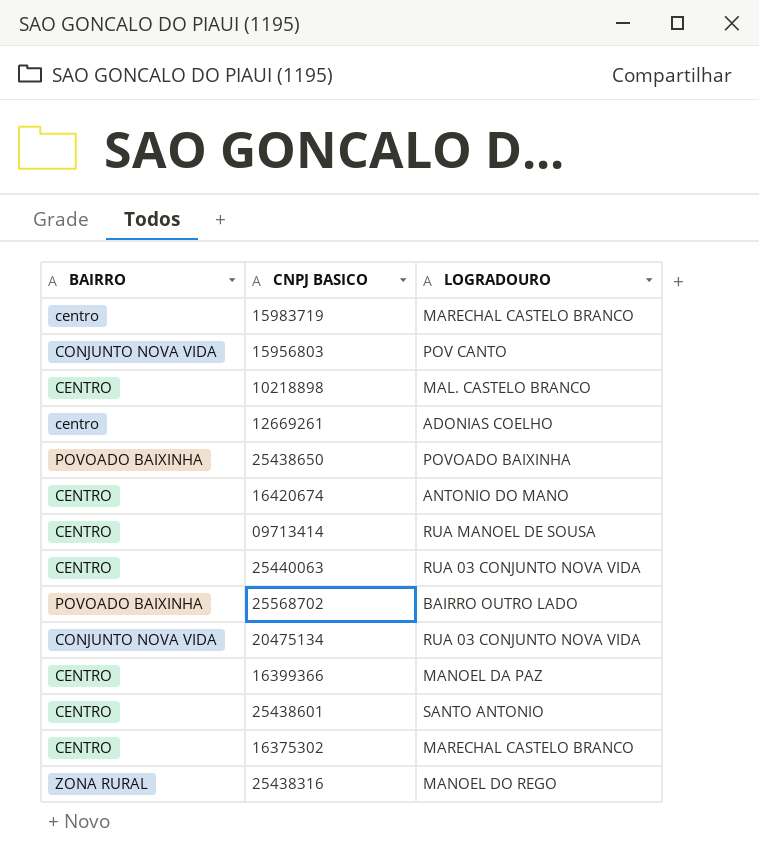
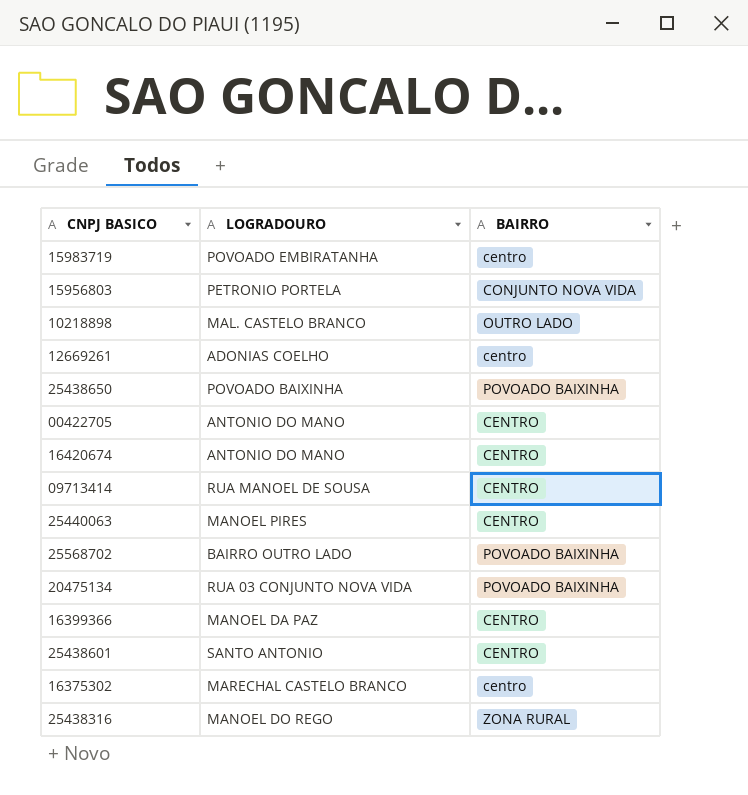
column BAIRRO | position: 1 -> 3
15983719 | LOGRADOURO: MARECHAL CASTELO BRANCO -> POVOADO EMBIRATANHA
15956803 | LOGRADOURO: POV CANTO -> PETRONIO PORTELA
10218898 | BAIRRO: CENTRO -> OUTRO LADO
row 00422705: none -> ANTONIO DO MANO | CENTRO
25440063 | LOGRADOURO: RUA 03 CONJUNTO NOVA VIDA -> MANOEL PIRES
20475134 | BAIRRO: CONJUNTO NOVA VIDA -> POVOADO BAIXINHA
16375302 | BAIRRO: CENTRO -> centro

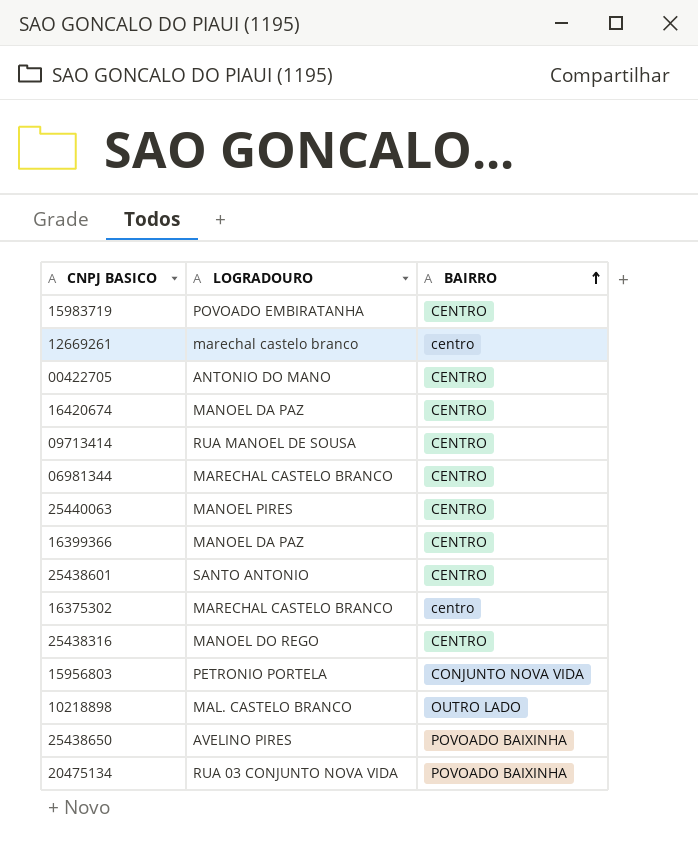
row order: none -> BAIRRO ascending
row 25568702: BAIRRO OUTRO LADO | POVOADO BAIXINHA -> none
15983719 | BAIRRO: centro -> CENTRO
12669261 | LOGRADOURO: ADONIAS COELHO -> marechal castelo branco
16420674 | LOGRADOURO: ANTONIO DO MANO -> MANOEL DA PAZ
row 06981344: none -> MARECHAL CASTELO BRANCO | CENTRO
25438316 | BAIRRO: ZONA RURAL -> CENTRO
25438650 | LOGRADOURO: POVOADO BAIXINHA -> AVELINO PIRES

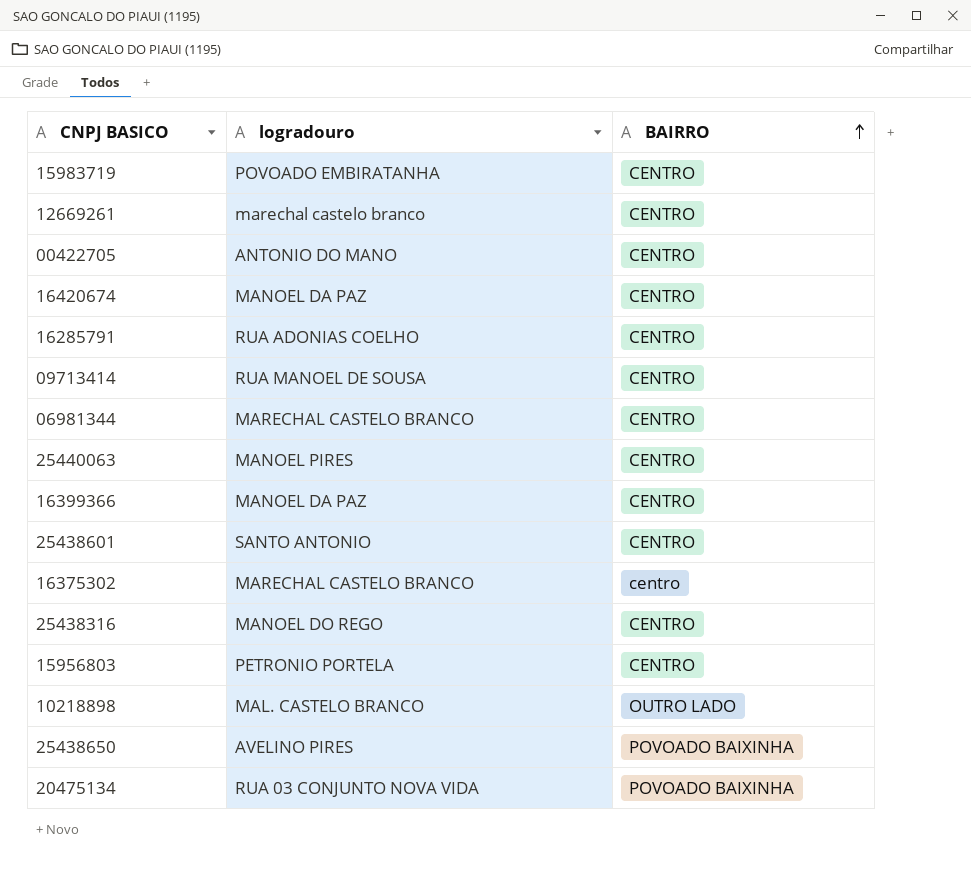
column name: LOGRADOURO -> logradouro
12669261 | BAIRRO: centro -> CENTRO
row 16285791: none -> RUA ADONIAS COELHO | CENTRO
15956803 | BAIRRO: CONJUNTO NOVA VIDA -> CENTRO

